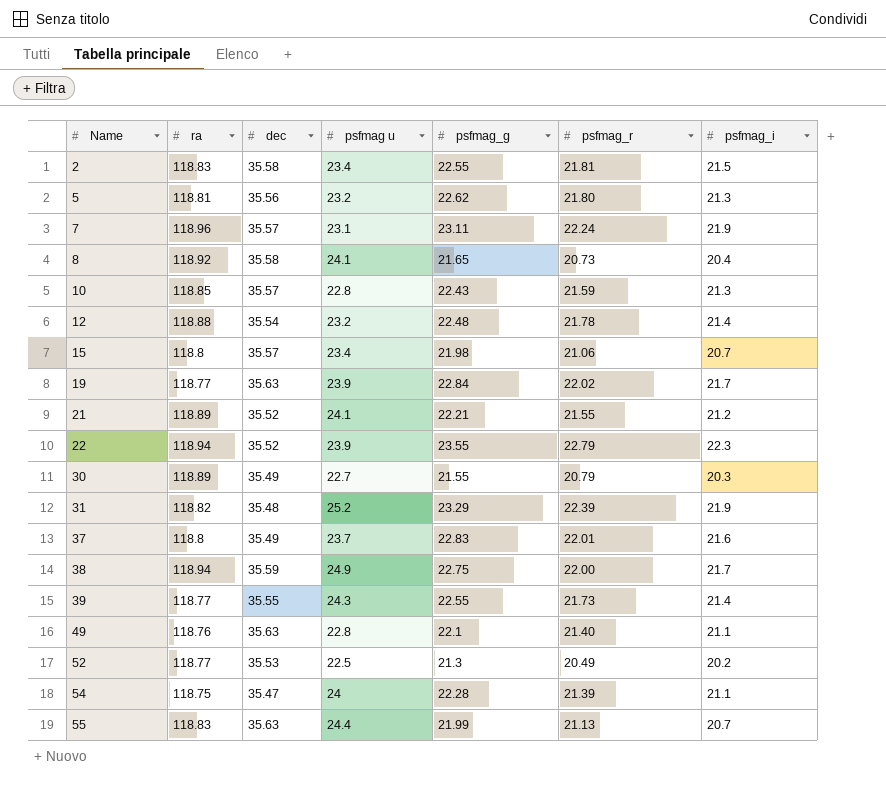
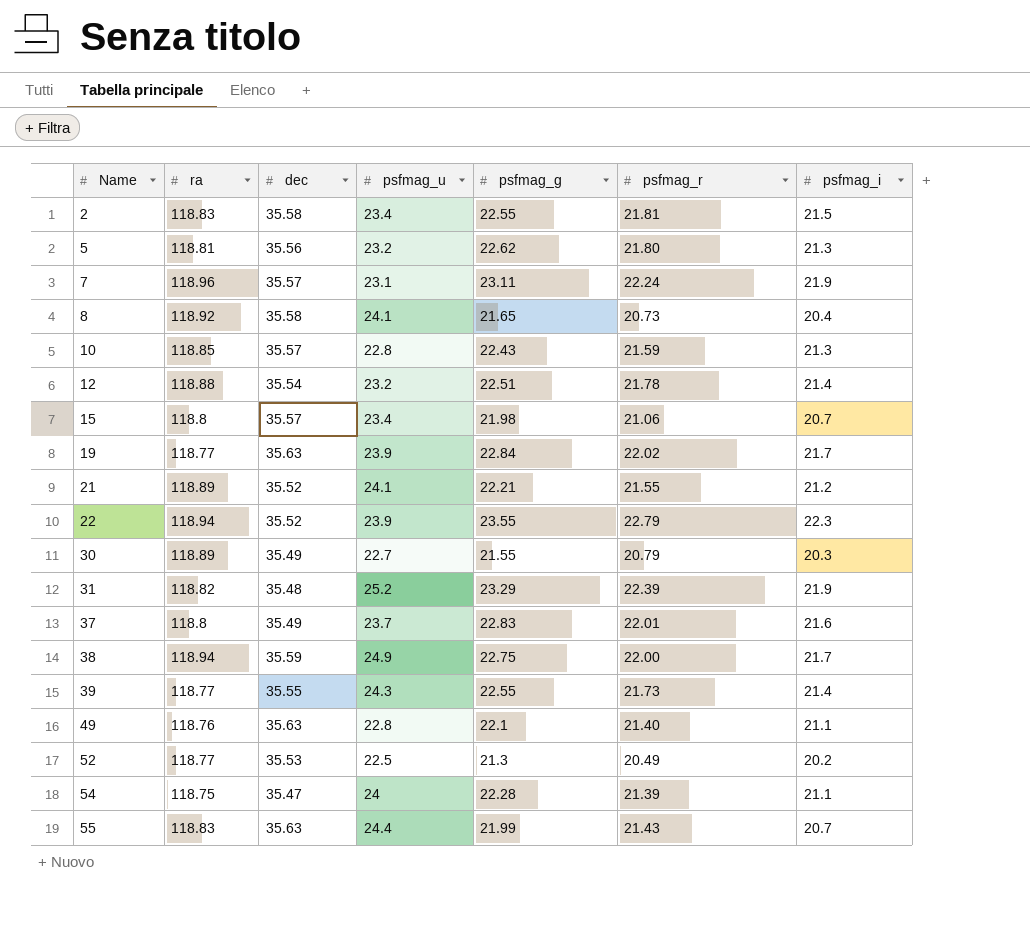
column name: psfmag u -> psfmag_u
12 | psfmag_g: 22.48 -> 22.51
55 | psfmag_r: 21.13 -> 21.43

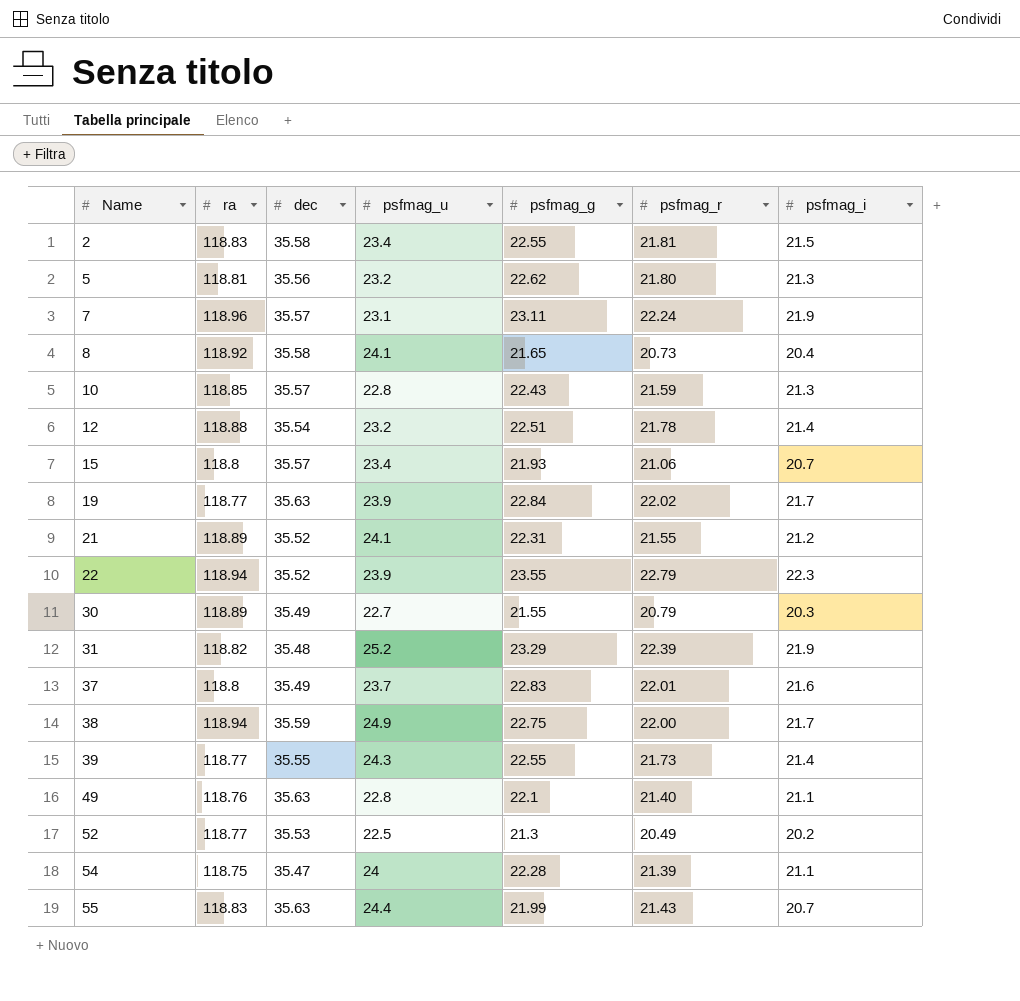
15 | psfmag_g: 21.98 -> 21.93
21 | psfmag_g: 22.21 -> 22.31

